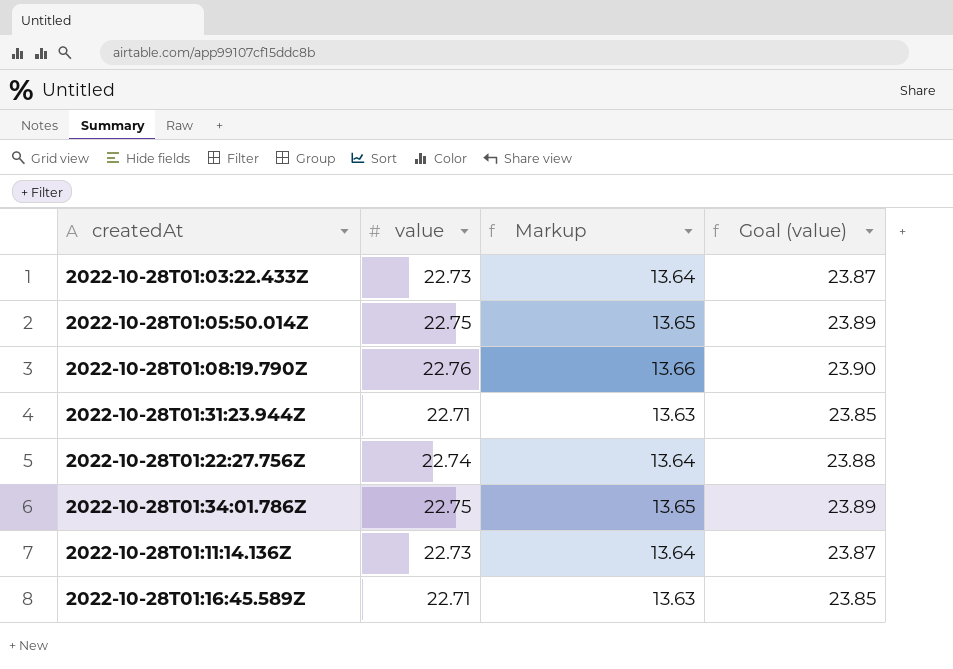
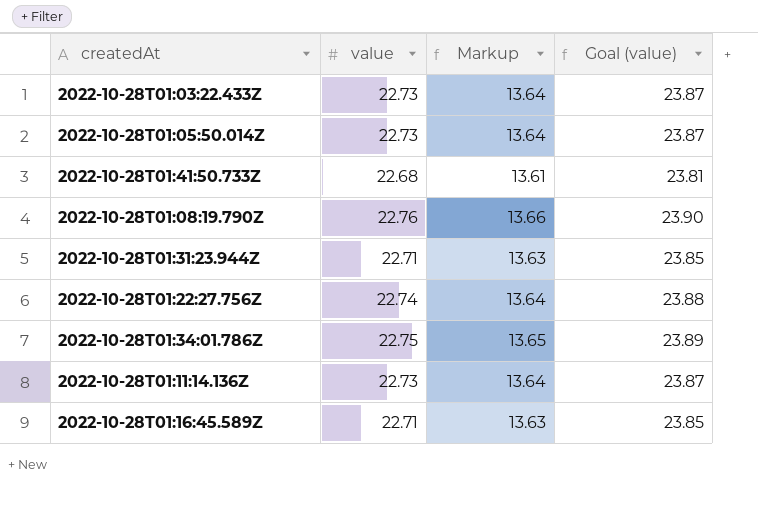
2022-10-28T01:05:50.014Z | value: 22.75 -> 22.73
2022-10-28T01:05:50.014Z | Markup: 13.65 -> 13.64
2022-10-28T01:05:50.014Z | Goal (value): 23.89 -> 23.87
row 2022-10-28T01:41:50.733Z: none -> 22.68 | 13.61 | 23.81

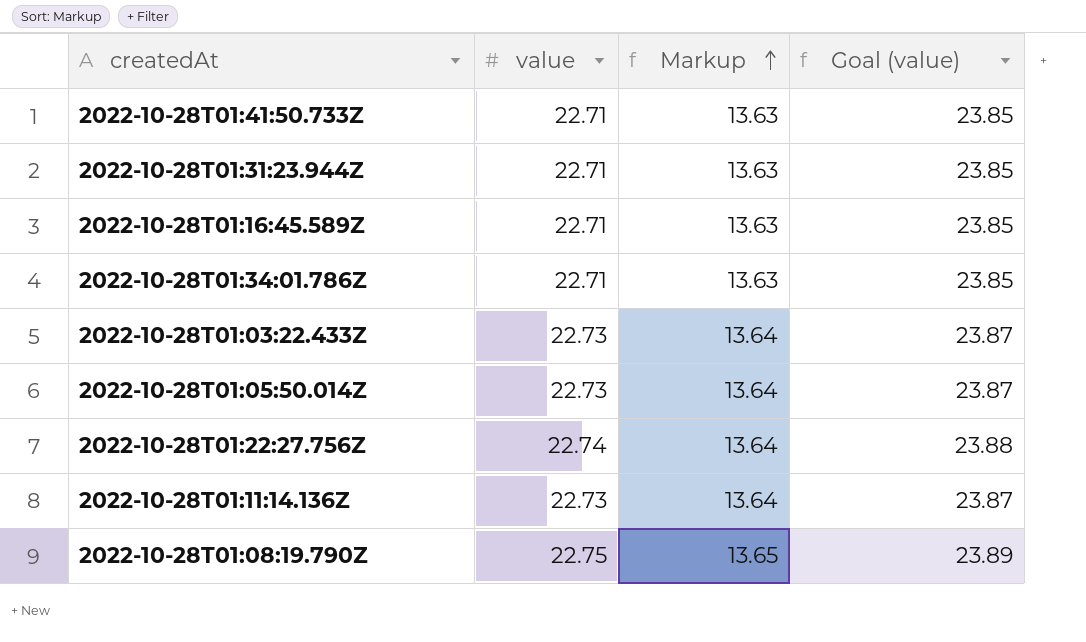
row order: none -> Markup ascending
2022-10-28T01:41:50.733Z | value: 22.68 -> 22.71
2022-10-28T01:41:50.733Z | Markup: 13.61 -> 13.63
2022-10-28T01:41:50.733Z | Goal (value): 23.81 -> 23.85
2022-10-28T01:34:01.786Z | value: 22.75 -> 22.71
2022-10-28T01:34:01.786Z | Markup: 13.65 -> 13.63
2022-10-28T01:34:01.786Z | Goal (value): 23.89 -> 23.85
2022-10-28T01:08:19.790Z | value: 22.76 -> 22.75
2022-10-28T01:08:19.790Z | Markup: 13.66 -> 13.65
2022-10-28T01:08:19.790Z | Goal (value): 23.90 -> 23.89

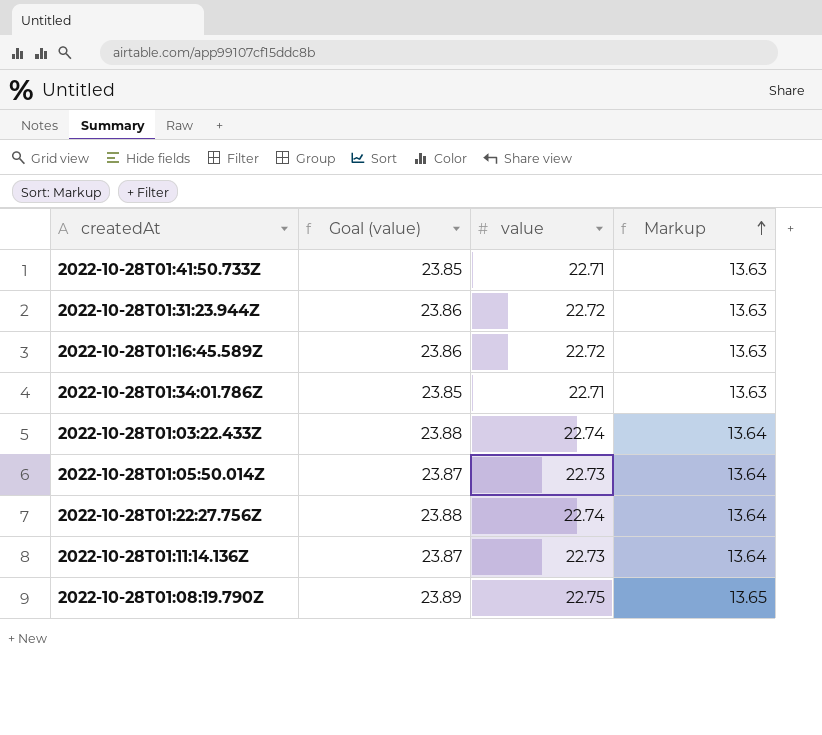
column Goal (value) | position: 4 -> 2
2022-10-28T01:31:23.944Z | Goal (value): 23.85 -> 23.86
2022-10-28T01:31:23.944Z | value: 22.71 -> 22.72
2022-10-28T01:16:45.589Z | Goal (value): 23.85 -> 23.86
2022-10-28T01:16:45.589Z | value: 22.71 -> 22.72
2022-10-28T01:03:22.433Z | Goal (value): 23.87 -> 23.88
2022-10-28T01:03:22.433Z | value: 22.73 -> 22.74

